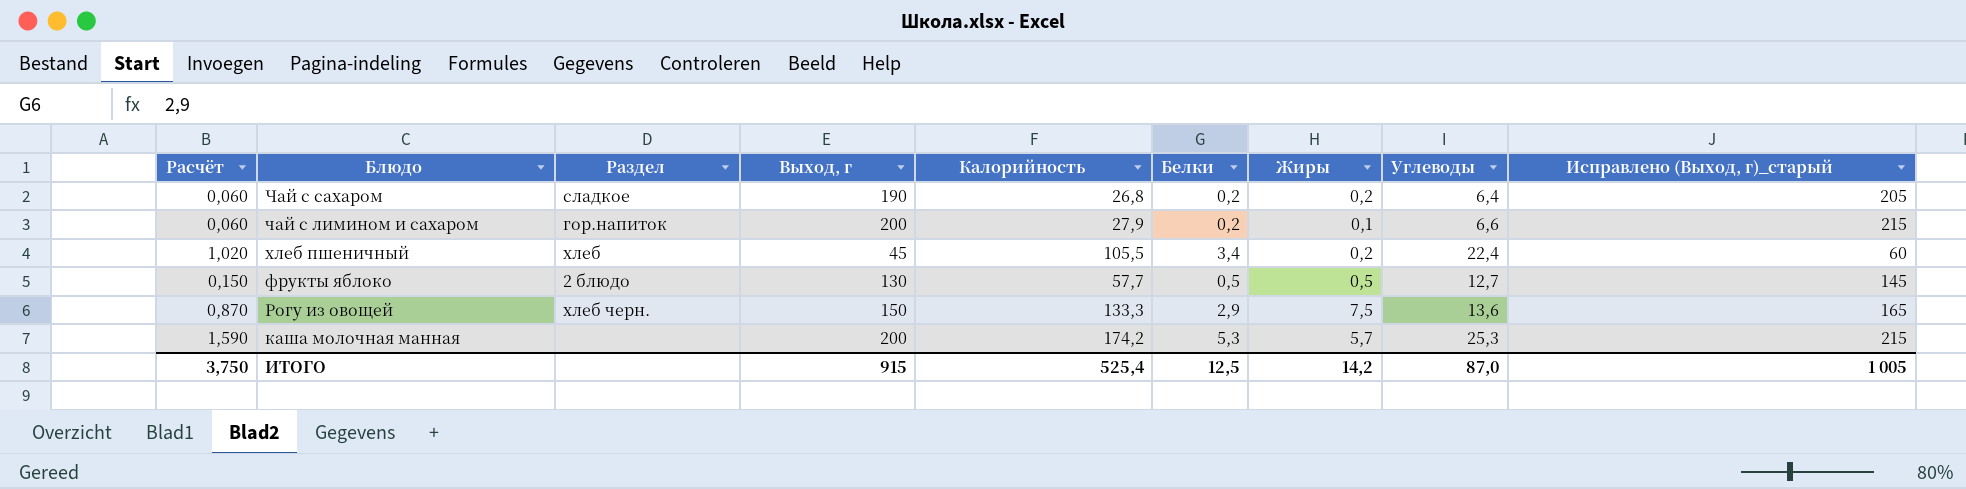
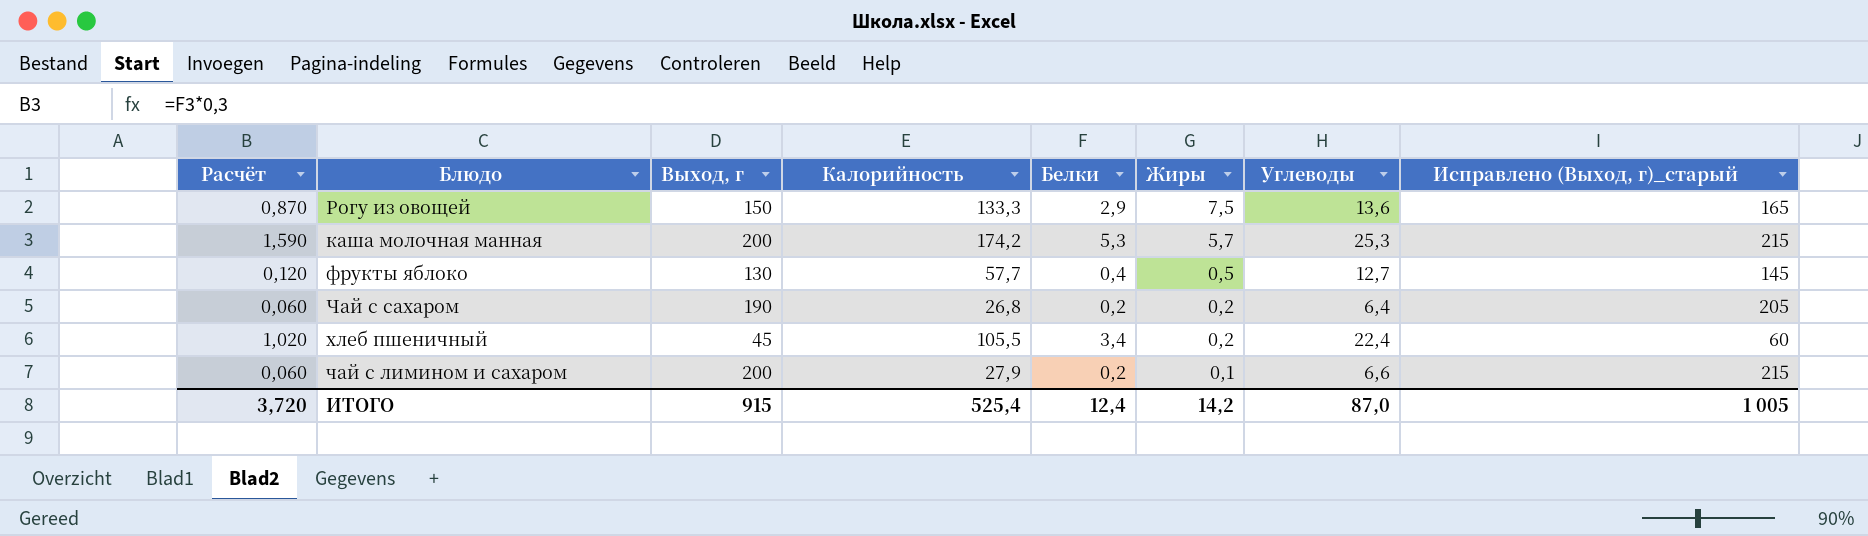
row order: Блюдо descending -> Жиры descending
column Раздел | position: 3 -> none
фрукты яблоко | Расчёт: 0,150 -> 0,120
фрукты яблоко | Белки: 0,5 -> 0,4
ИТОГО | Расчёт: 3,750 -> 3,720
ИТОГО | Белки: 12,5 -> 12,4

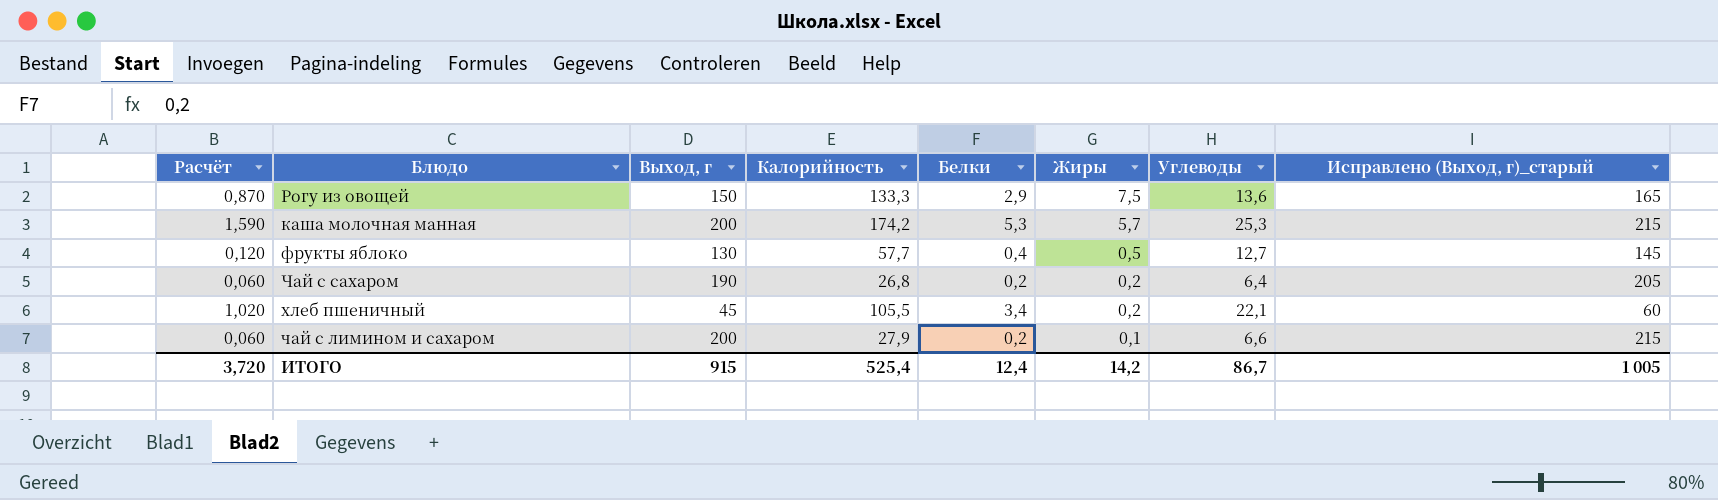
хлеб пшеничный | Углеводы: 22,4 -> 22,1
ИТОГО | Углеводы: 87,0 -> 86,7

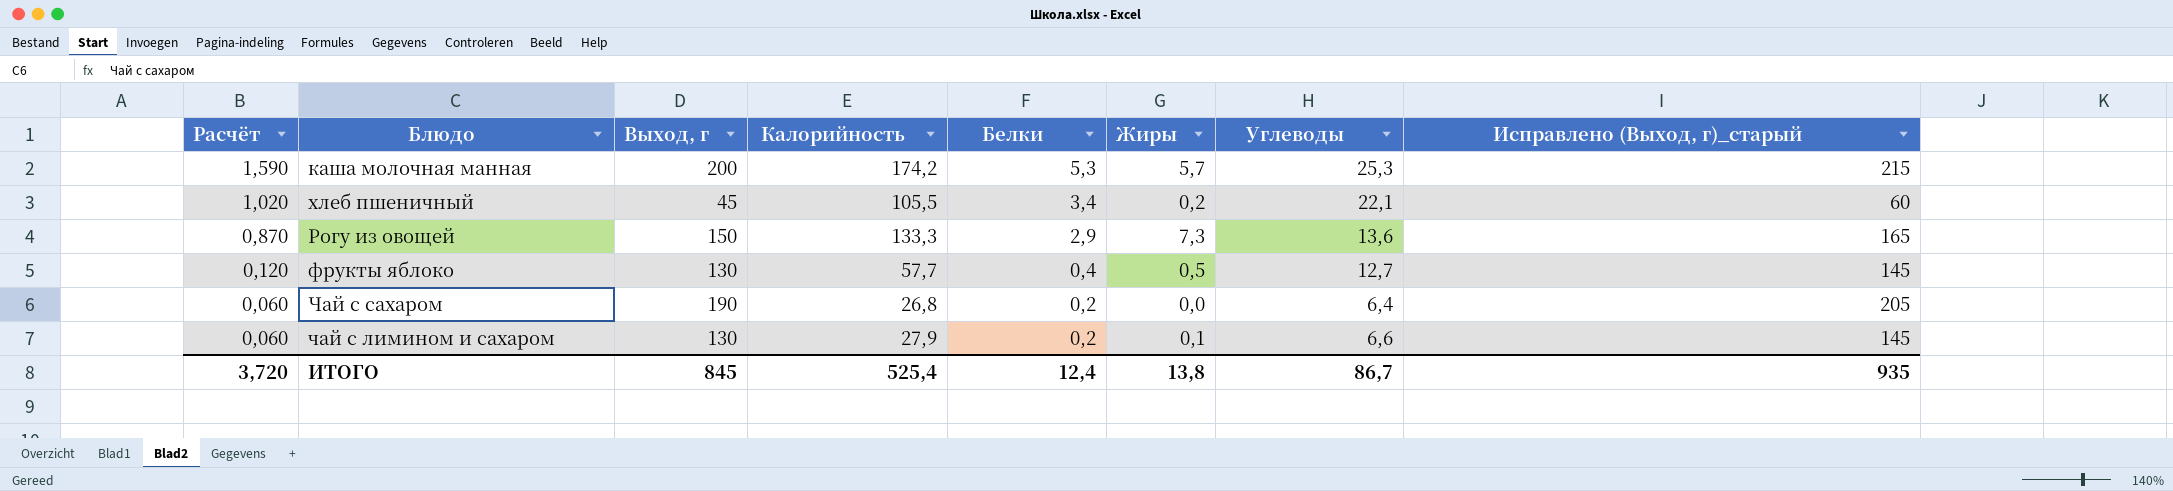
row order: Жиры descending -> Расчёт descending
Рогу из овощей | Жиры: 7,5 -> 7,3
Чай с сахаром | Жиры: 0,2 -> 0,0
чай с лимином и сахаром | Выход, г: 200 -> 130
чай с лимином и сахаром | Исправлено (Выход, г)_старый: 215 -> 145
ИТОГО | Выход, г: 915 -> 845
ИТОГО | Жиры: 14,2 -> 13,8
ИТОГО | Исправлено (Выход, г)_старый: 1 005 -> 935

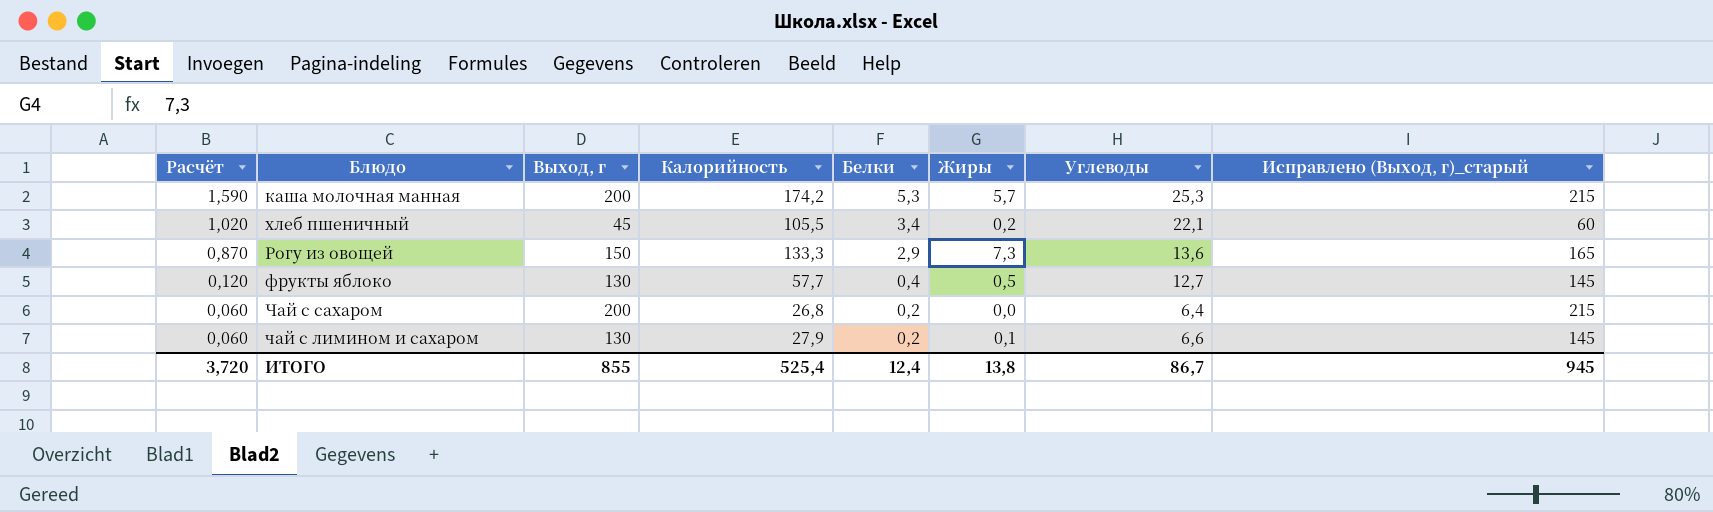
Чай с сахаром | Выход, г: 190 -> 200
Чай с сахаром | Исправлено (Выход, г)_старый: 205 -> 215
ИТОГО | Выход, г: 845 -> 855
ИТОГО | Исправлено (Выход, г)_старый: 935 -> 945

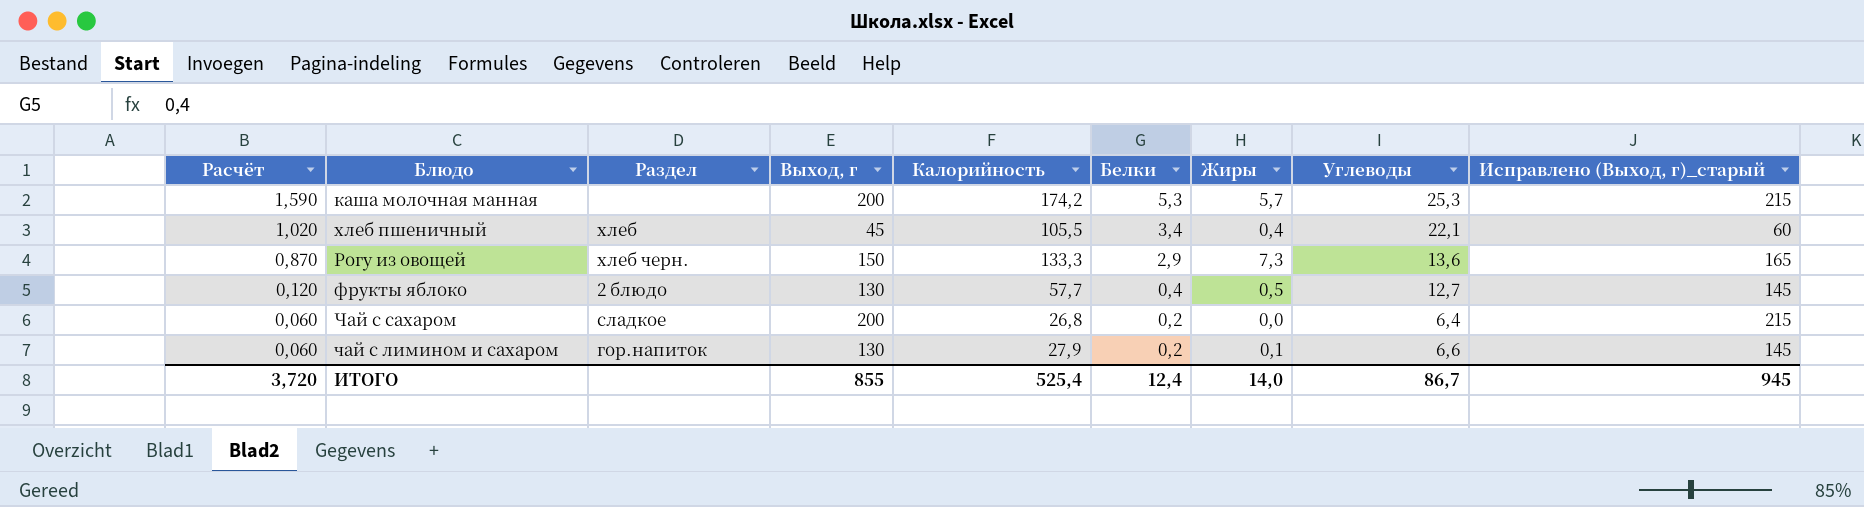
column Раздел | position: none -> 3
хлеб пшеничный | Жиры: 0,2 -> 0,4
ИТОГО | Жиры: 13,8 -> 14,0

